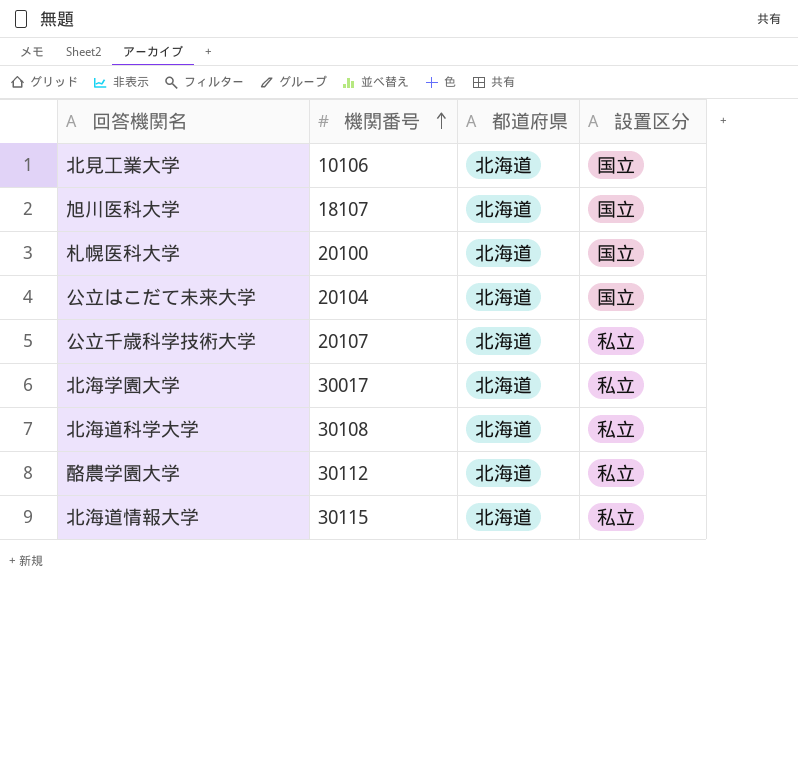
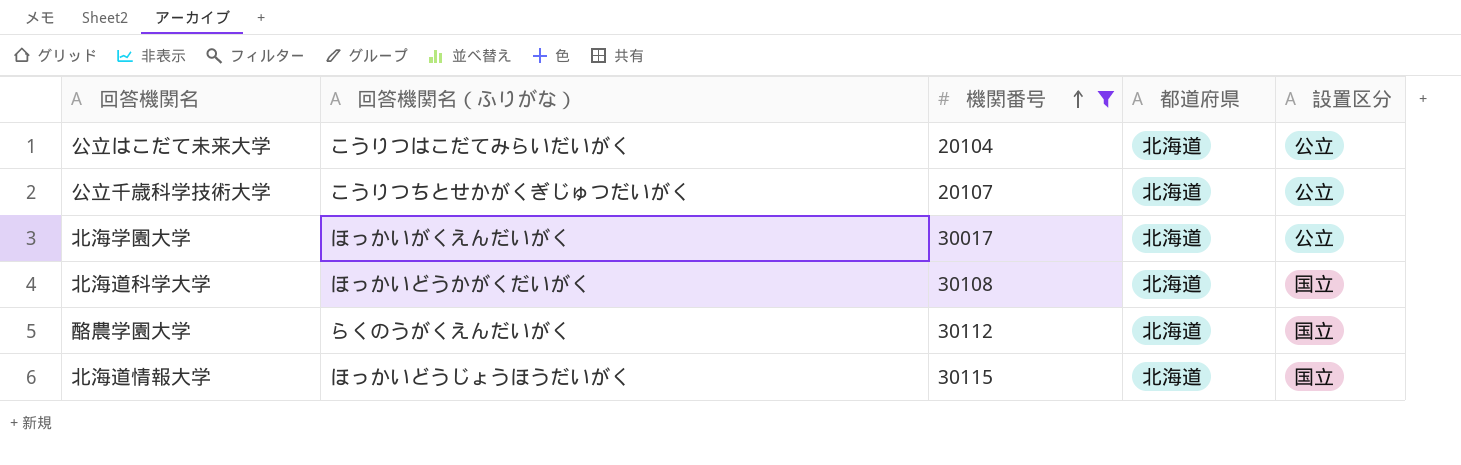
filter: none -> 機関番号 >= 20104
column 回答機関名（ふりがな） | position: none -> 2
公立はこだて未来大学 | 設置区分: 国立 -> 公立
公立千歳科学技術大学 | 設置区分: 私立 -> 公立
北海学園大学 | 設置区分: 私立 -> 公立
北海道科学大学 | 設置区分: 私立 -> 国立
酪農学園大学 | 設置区分: 私立 -> 国立
北海道情報大学 | 設置区分: 私立 -> 国立

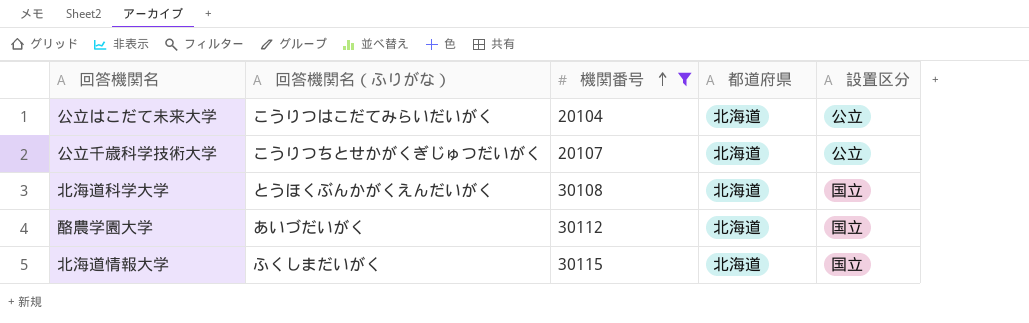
row 北海学園大学: ほっかいがくえんだいがく | 30017 | 北海道 | 公立 -> none
北海道科学大学 | 回答機関名（ふりがな）: ほっかいどうかがくだいがく -> とうほくぶんかがくえんだいがく
酪農学園大学 | 回答機関名（ふりがな）: らくのうがくえんだいがく -> あいづだいがく
北海道情報大学 | 回答機関名（ふりがな）: ほっかいどうじょうほうだいがく -> ふくしまだいがく

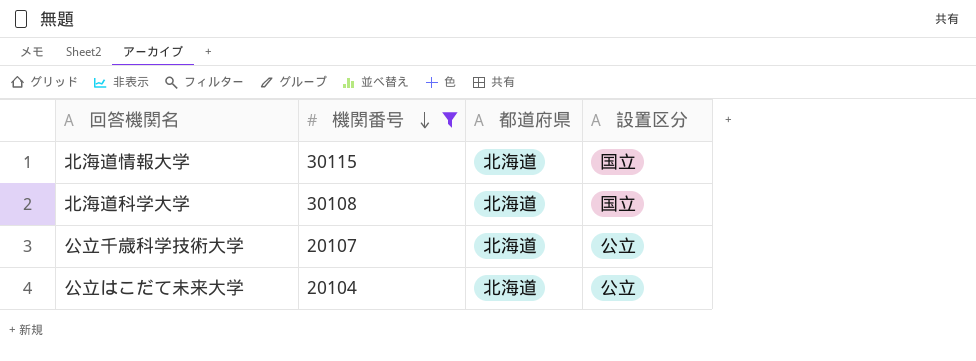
row order: 機関番号 ascending -> 機関番号 descending
column 回答機関名（ふりがな） | position: 2 -> none
row 酪農学園大学: あいづだいがく | 30112 | 北海道 | 国立 -> none

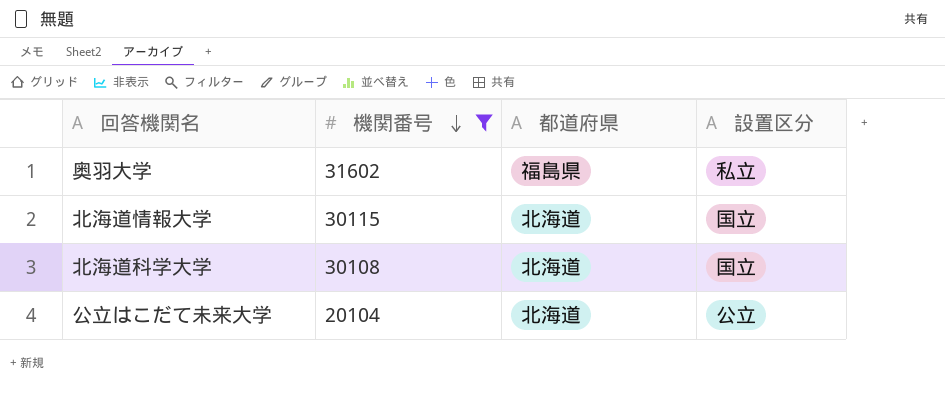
row 公立千歳科学技術大学: 20107 | 北海道 | 公立 -> none
row 奥羽大学: none -> 31602 | 福島県 | 私立

